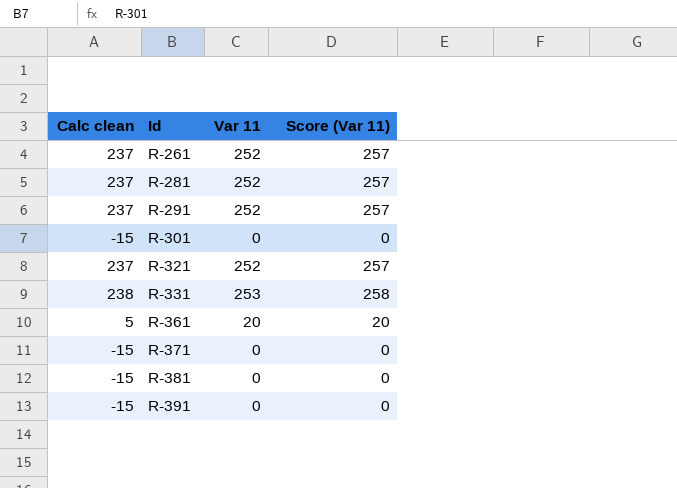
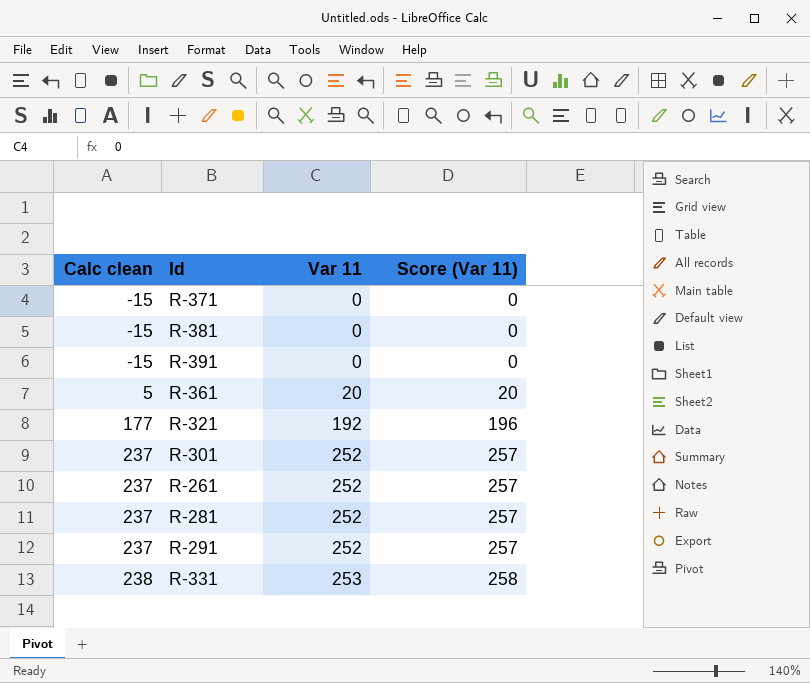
row order: Id ascending -> Calc clean ascending
R-321 | Calc clean: 237 -> 177
R-321 | Var 11: 252 -> 192
R-321 | Score (Var 11): 257 -> 196
R-301 | Calc clean: -15 -> 237
R-301 | Var 11: 0 -> 252
R-301 | Score (Var 11): 0 -> 257

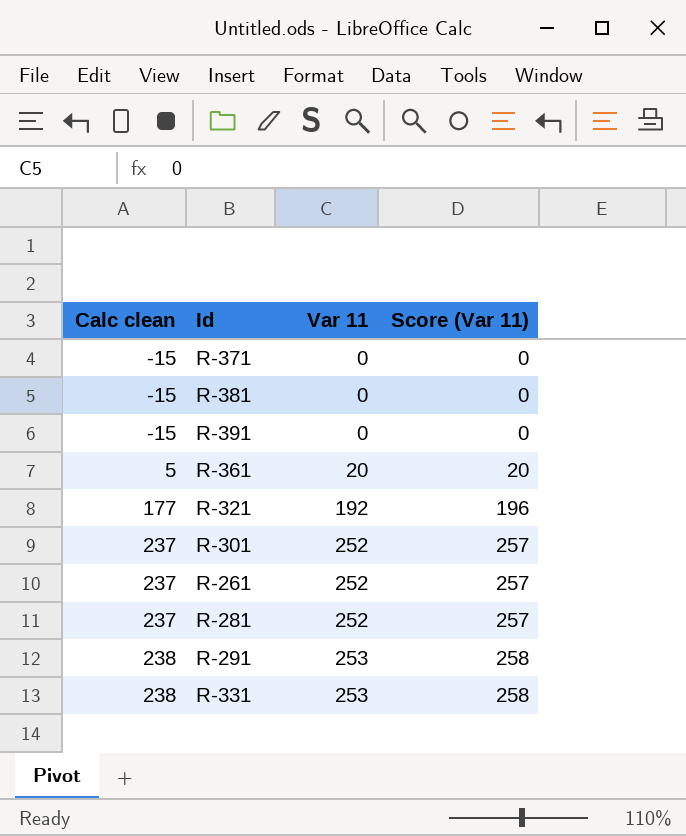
R-291 | Calc clean: 237 -> 238
R-291 | Var 11: 252 -> 253
R-291 | Score (Var 11): 257 -> 258

